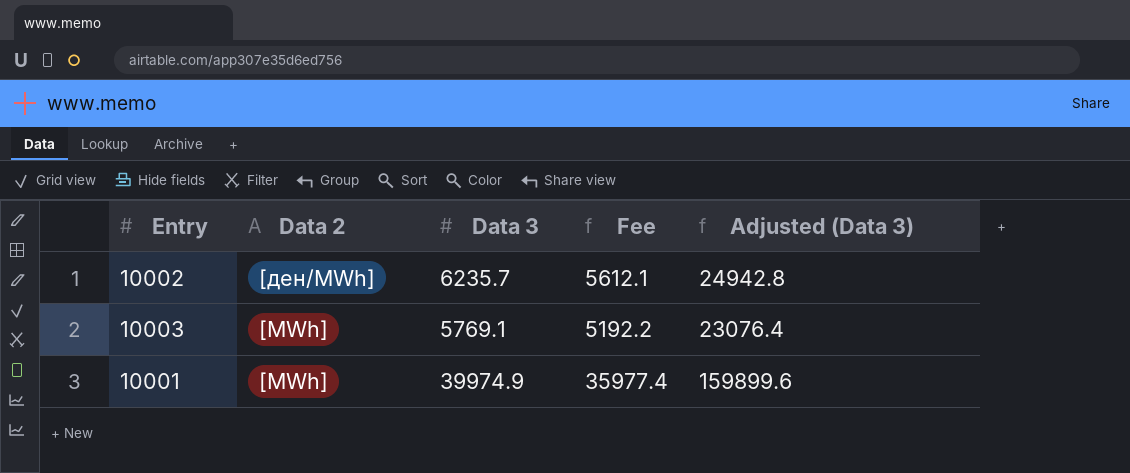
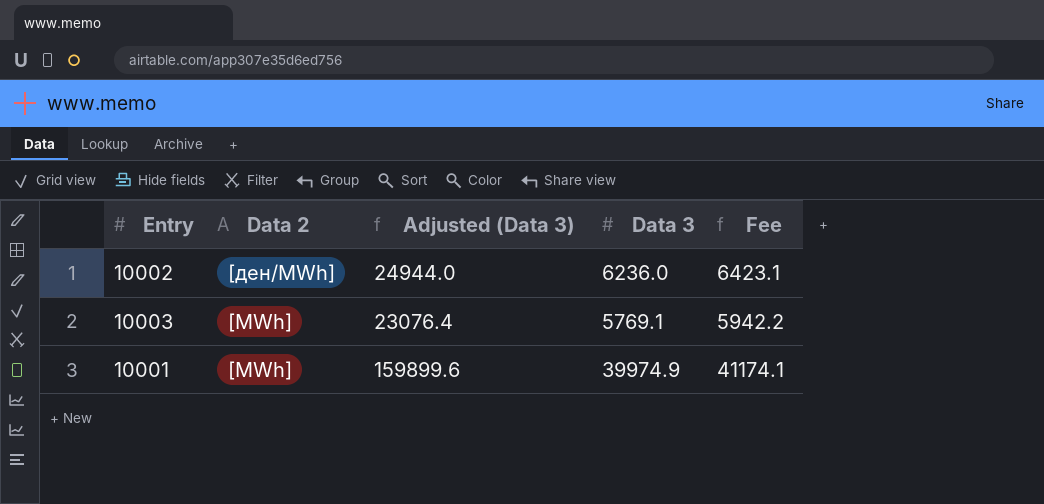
column Adjusted (Data 3) | position: 5 -> 3
column Fee | formula: [Data 3] * 0.9 -> [Data 3] * 1.03
10002 | Adjusted (Data 3): 24942.8 -> 24944.0
10002 | Data 3: 6235.7 -> 6236.0

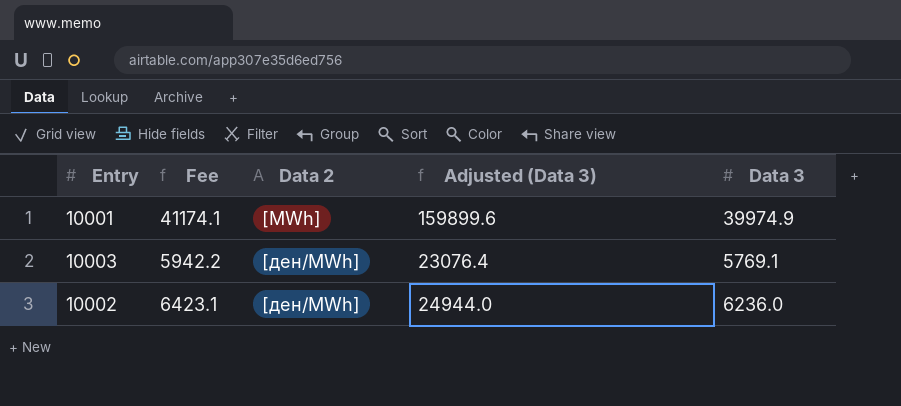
row order: Data 2 descending -> Data 2 ascending
column Fee | position: 5 -> 2
10003 | Data 2: [MWh] -> [ден/MWh]

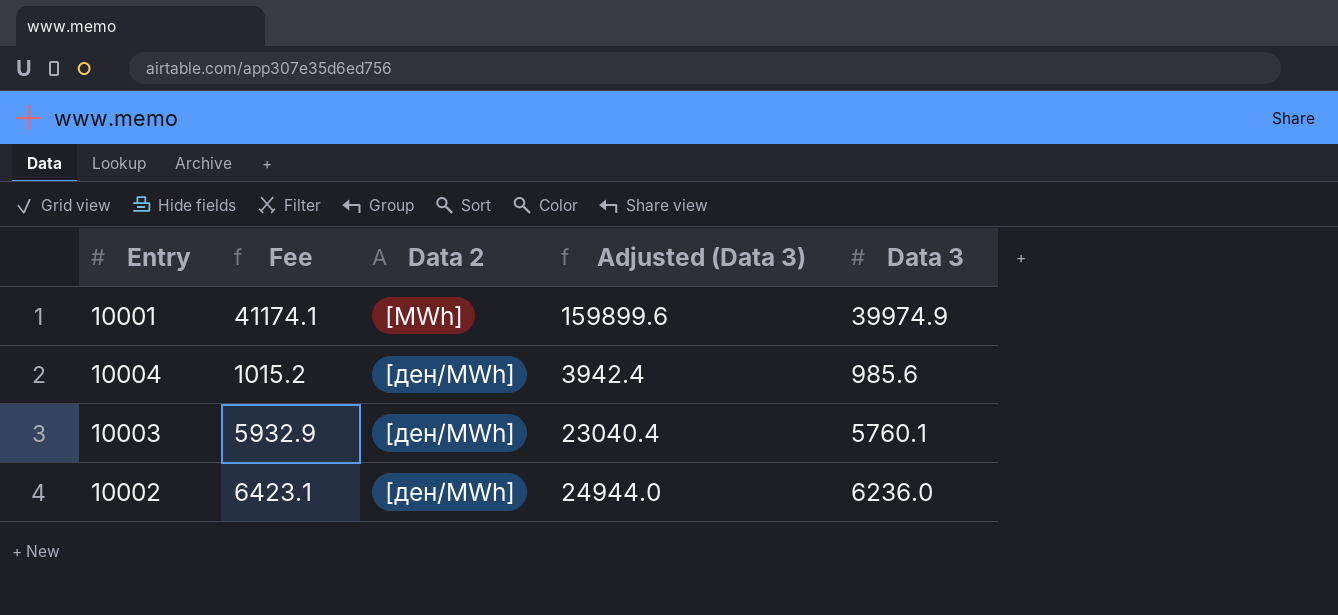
row 10004: none -> 1015.2 | [ден/MWh] | 3942.4 | 985.6
10003 | Fee: 5942.2 -> 5932.9
10003 | Adjusted (Data 3): 23076.4 -> 23040.4
10003 | Data 3: 5769.1 -> 5760.1

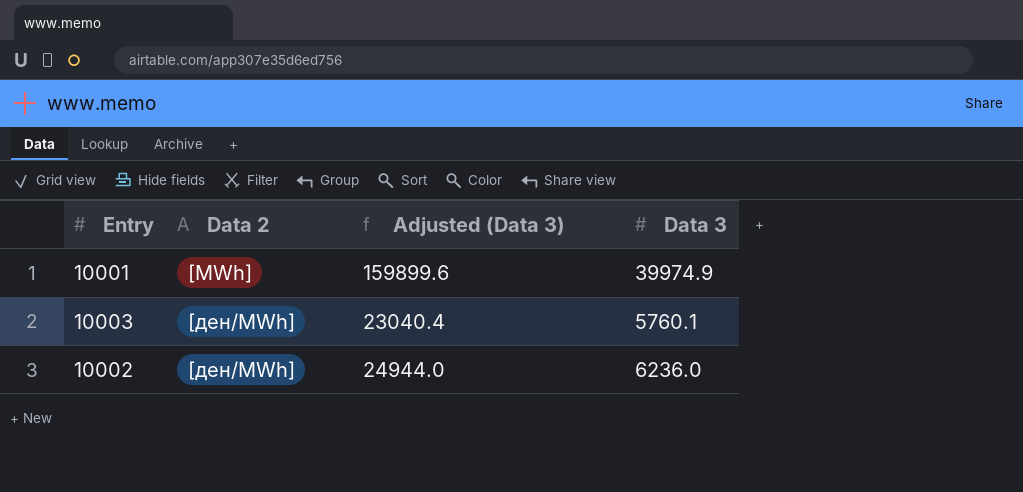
column Fee | formula: [Data 3] * 1.03 -> none
row 10004: 1015.2 | [ден/MWh] | 3942.4 | 985.6 -> none

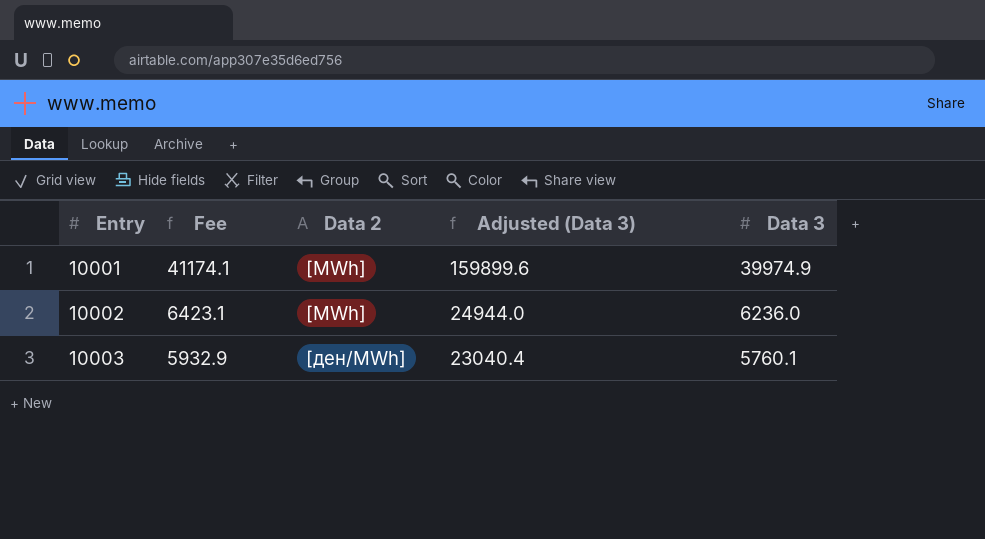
row order: Data 2 ascending -> Entry ascending
column Fee | formula: none -> [Data 3] * 1.03
10002 | Data 2: [ден/MWh] -> [MWh]

